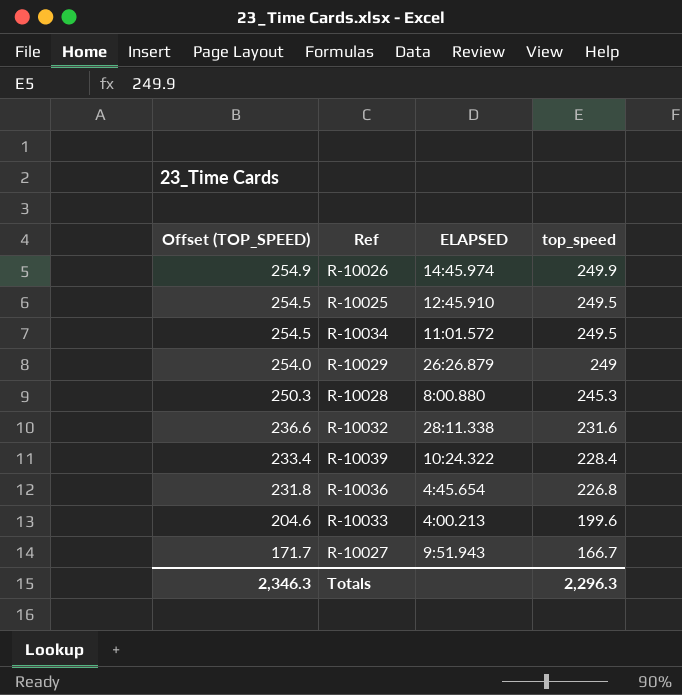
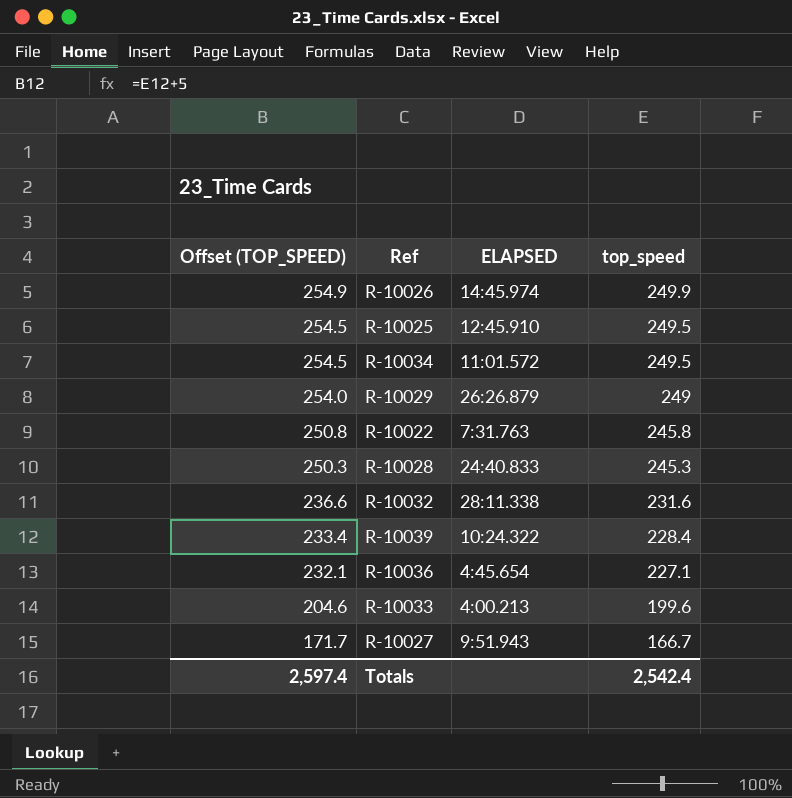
row R-10022: none -> 250.8 | 7:31.763 | 245.8
R-10028 | ELAPSED: 8:00.880 -> 24:40.833
R-10036 | Offset (TOP_SPEED): 231.8 -> 232.1
R-10036 | top_speed: 226.8 -> 227.1
Totals | Offset (TOP_SPEED): 2,346.3 -> 2,597.4
Totals | top_speed: 2,296.3 -> 2,542.4

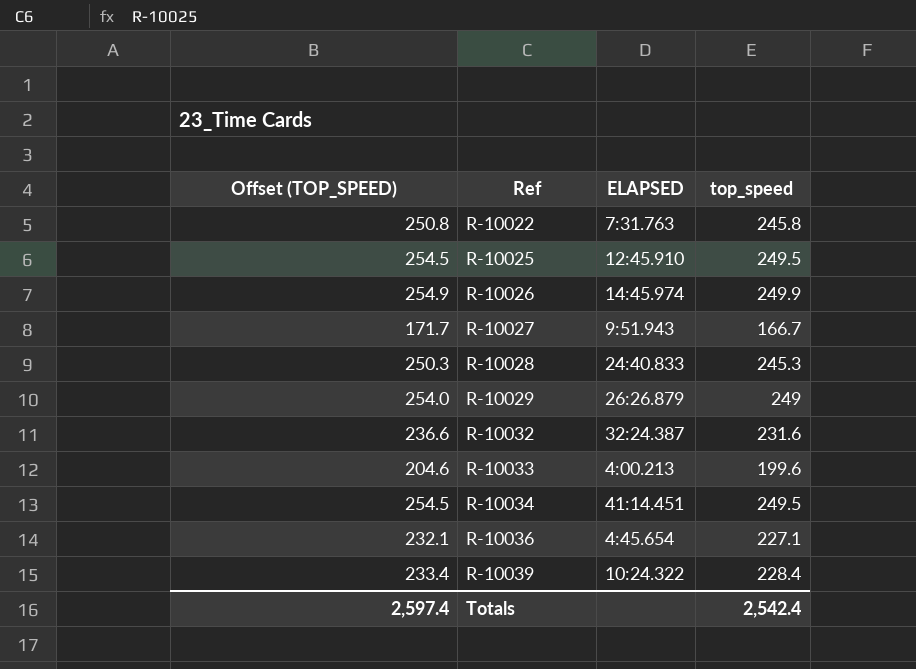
row order: Offset (TOP_SPEED) descending -> Ref ascending
R-10032 | ELAPSED: 28:11.338 -> 32:24.387
R-10034 | ELAPSED: 11:01.572 -> 41:14.451

